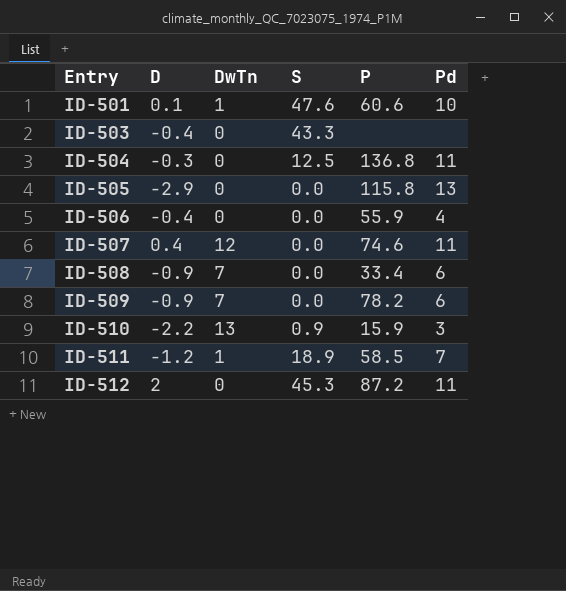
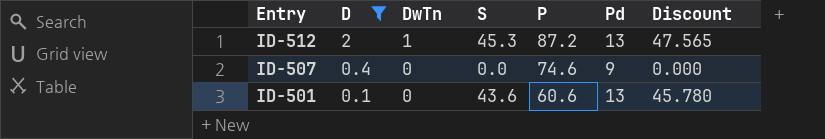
filter: none -> D >= 0.1
row order: Entry ascending -> Entry descending
column Discount | formula: none -> [S] * 1.05
ID-512 | DwTn: 0 -> 1
ID-512 | Pd: 11 -> 13
ID-507 | DwTn: 12 -> 0
ID-507 | Pd: 11 -> 9
ID-501 | DwTn: 1 -> 0
ID-501 | S: 47.6 -> 43.6
ID-501 | Pd: 10 -> 13

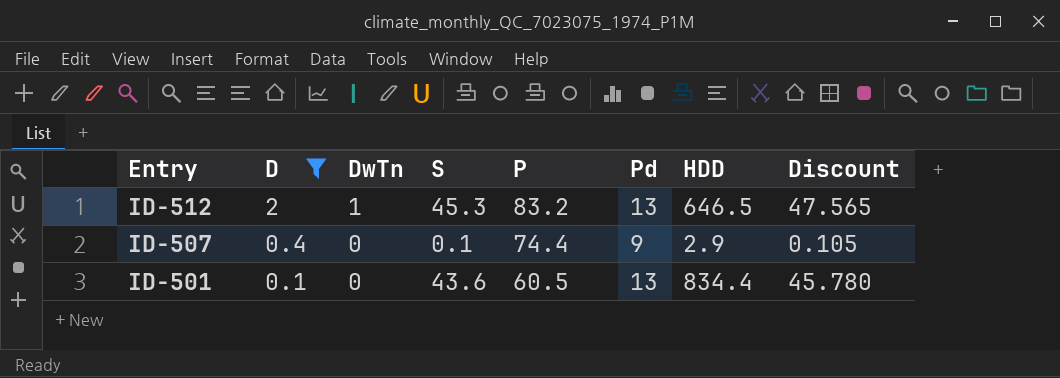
column HDD | position: none -> 7
ID-512 | P: 87.2 -> 83.2
ID-507 | S: 0.0 -> 0.1
ID-507 | P: 74.6 -> 74.4
ID-507 | Discount: 0.000 -> 0.105
ID-501 | P: 60.6 -> 60.5

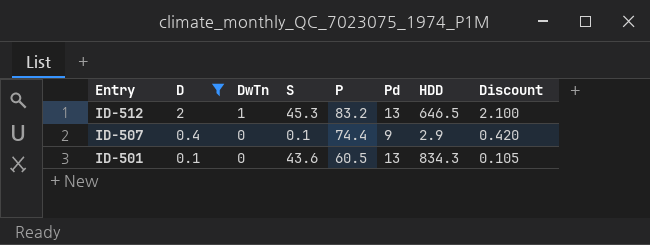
column Discount | formula: [S] * 1.05 -> [D] * 1.05
ID-501 | HDD: 834.4 -> 834.3

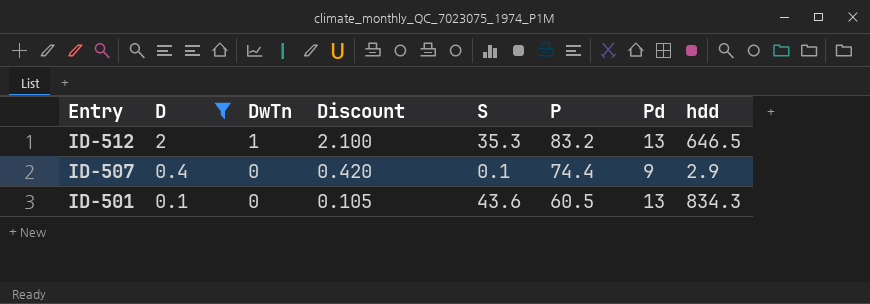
column Discount | position: 8 -> 4
column name: HDD -> hdd
ID-512 | S: 45.3 -> 35.3

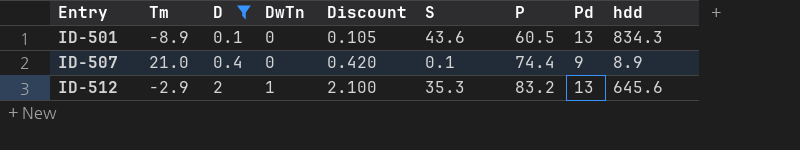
row order: Entry descending -> Entry ascending
column Tm | position: none -> 2
ID-507 | hdd: 2.9 -> 8.9
ID-512 | hdd: 646.5 -> 645.6

